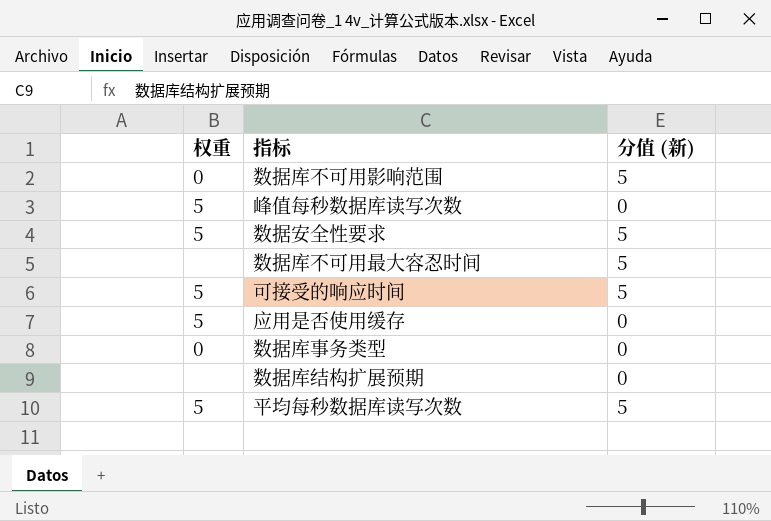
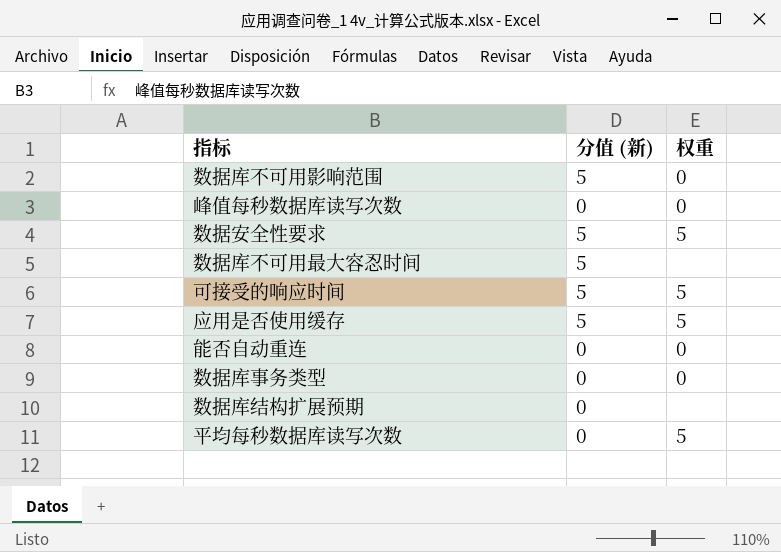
column 权重 | position: 1 -> 3
峰值每秒数据库读写次数 | 权重: 5 -> 0
应用是否使用缓存 | 分值 (新): 0 -> 5
row 能否自动重连: none -> 0 | 0
平均每秒数据库读写次数 | 分值 (新): 5 -> 0

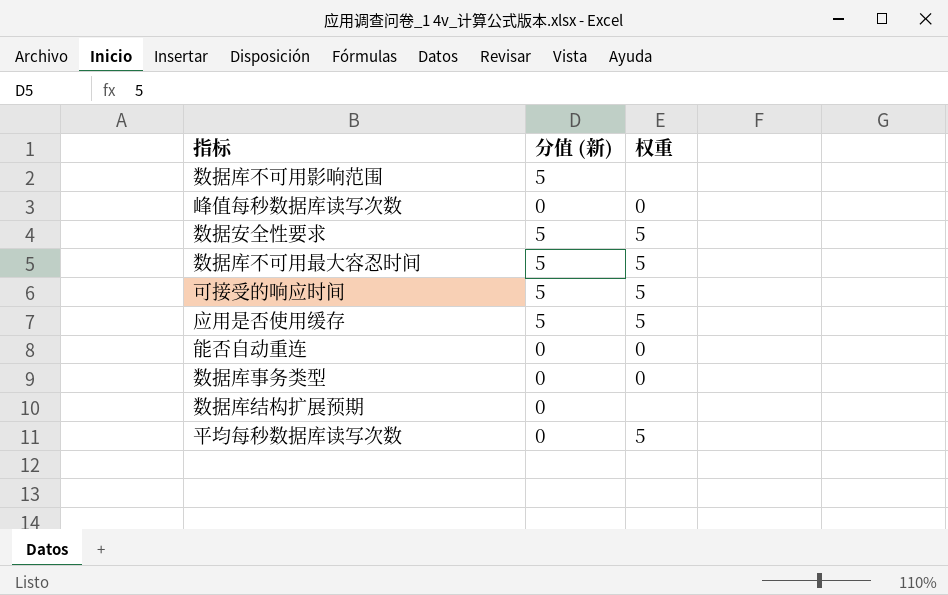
数据库不可用影响范围 | 权重: 0 -> none
数据库不可用最大容忍时间 | 权重: none -> 5

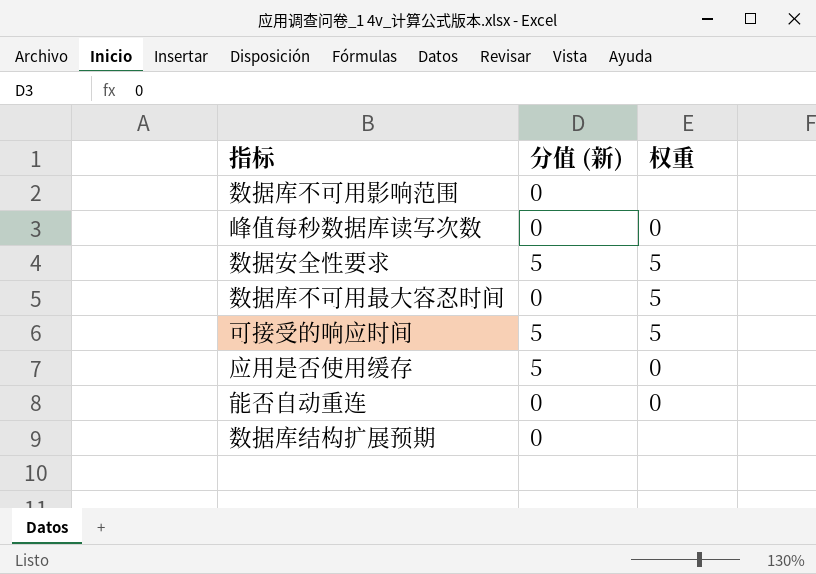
row 数据库事务类型: 0 | 0 -> none
row 平均每秒数据库读写次数: 0 | 5 -> none
数据库不可用影响范围 | 分值 (新): 5 -> 0
数据库不可用最大容忍时间 | 分值 (新): 5 -> 0
应用是否使用缓存 | 权重: 5 -> 0

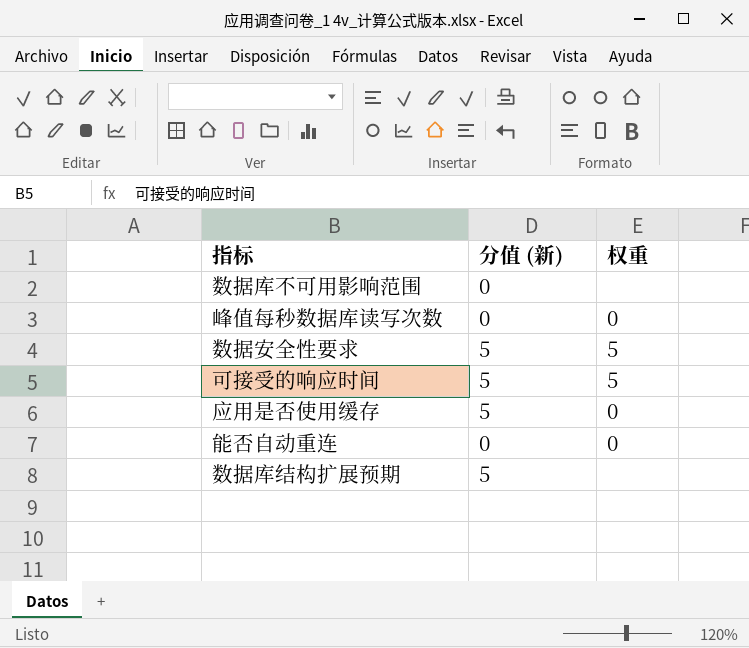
row 数据库不可用最大容忍时间: 0 | 5 -> none
数据库结构扩展预期 | 分值 (新): 0 -> 5

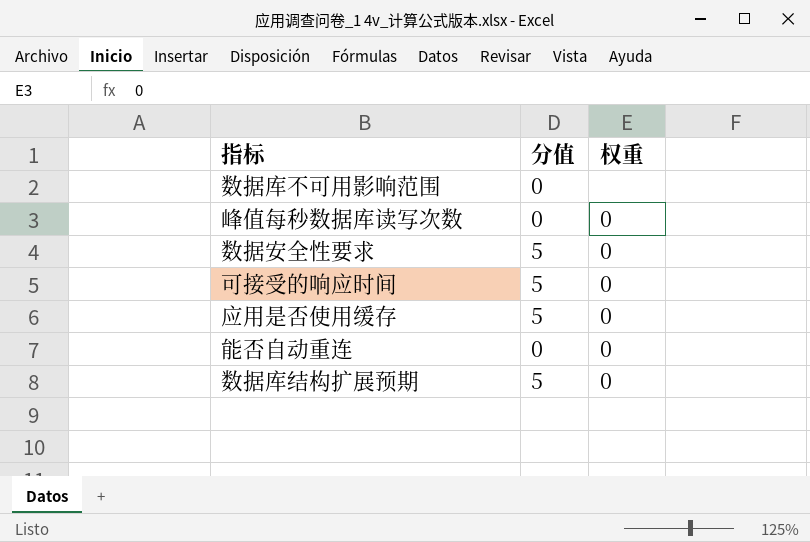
column name: 分值 (新) -> 分值
数据安全性要求 | 权重: 5 -> 0
可接受的响应时间 | 权重: 5 -> 0
数据库结构扩展预期 | 权重: none -> 0

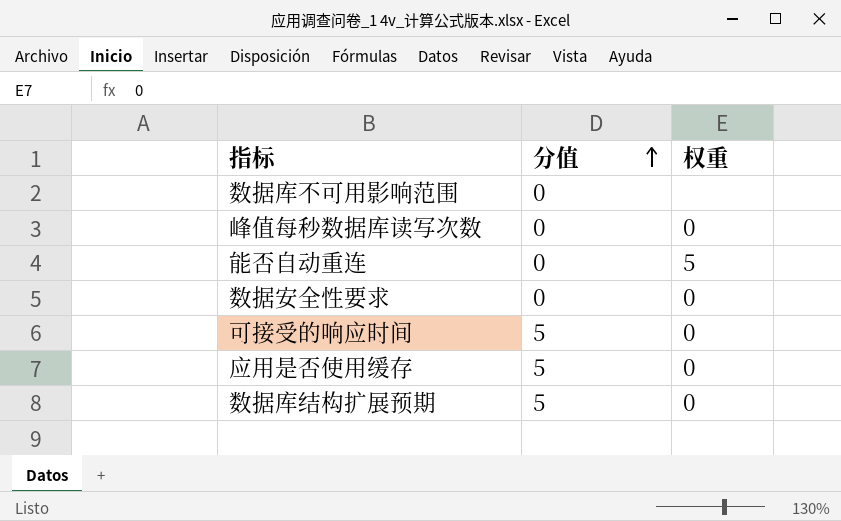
row order: none -> 分值 ascending
能否自动重连 | 权重: 0 -> 5
数据安全性要求 | 分值: 5 -> 0

